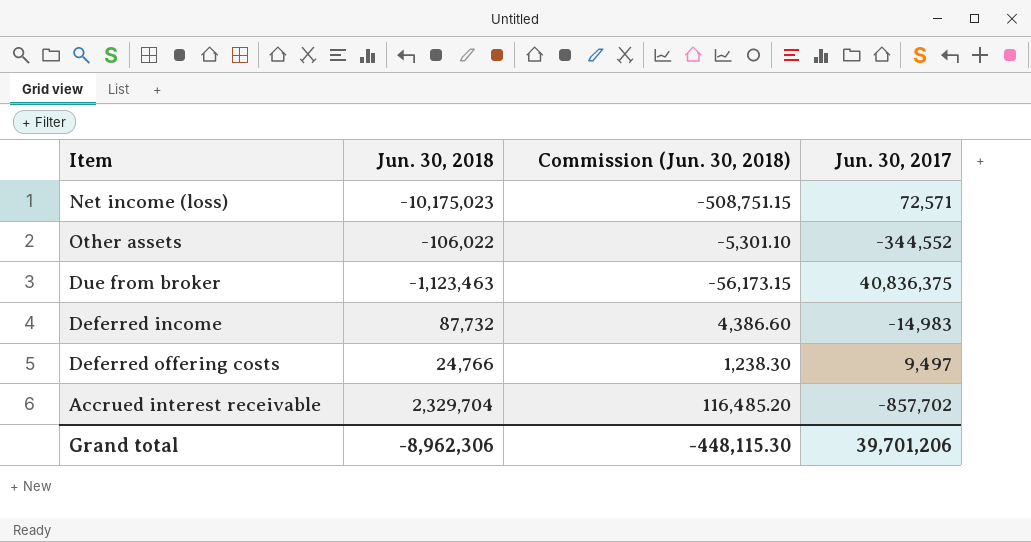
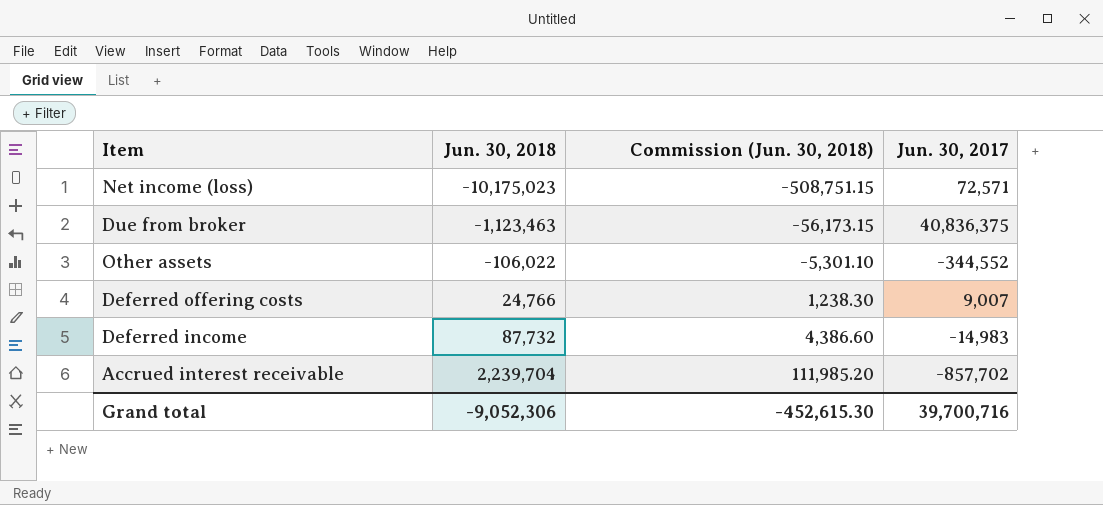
row order: none -> Jun. 30, 2018 ascending
Deferred offering costs | Jun. 30, 2017: 9,497 -> 9,007
Accrued interest receivable | Jun. 30, 2018: 2,329,704 -> 2,239,704
Accrued interest receivable | Commission (Jun. 30, 2018): 116,485.20 -> 111,985.20
Grand total | Jun. 30, 2018: -8,962,306 -> -9,052,306
Grand total | Commission (Jun. 30, 2018): -448,115.30 -> -452,615.30
Grand total | Jun. 30, 2017: 39,701,206 -> 39,700,716

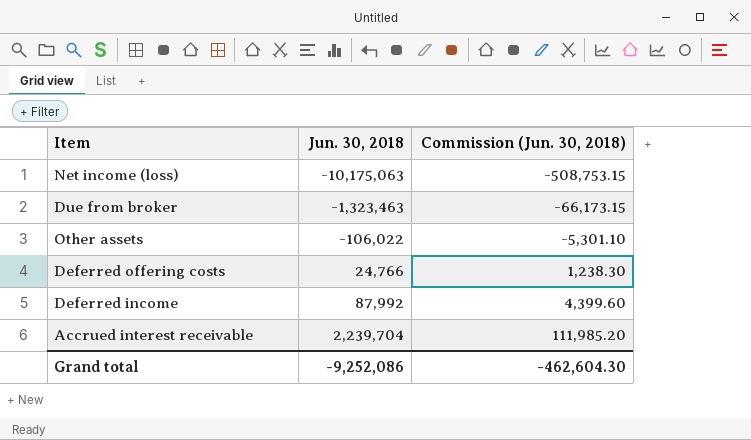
column Jun. 30, 2017 | position: 4 -> none
Net income (loss) | Jun. 30, 2018: -10,175,023 -> -10,175,063
Net income (loss) | Commission (Jun. 30, 2018): -508,751.15 -> -508,753.15
Due from broker | Jun. 30, 2018: -1,123,463 -> -1,323,463
Due from broker | Commission (Jun. 30, 2018): -56,173.15 -> -66,173.15
Deferred income | Jun. 30, 2018: 87,732 -> 87,992
Deferred income | Commission (Jun. 30, 2018): 4,386.60 -> 4,399.60
Grand total | Jun. 30, 2018: -9,052,306 -> -9,252,086
Grand total | Commission (Jun. 30, 2018): -452,615.30 -> -462,604.30

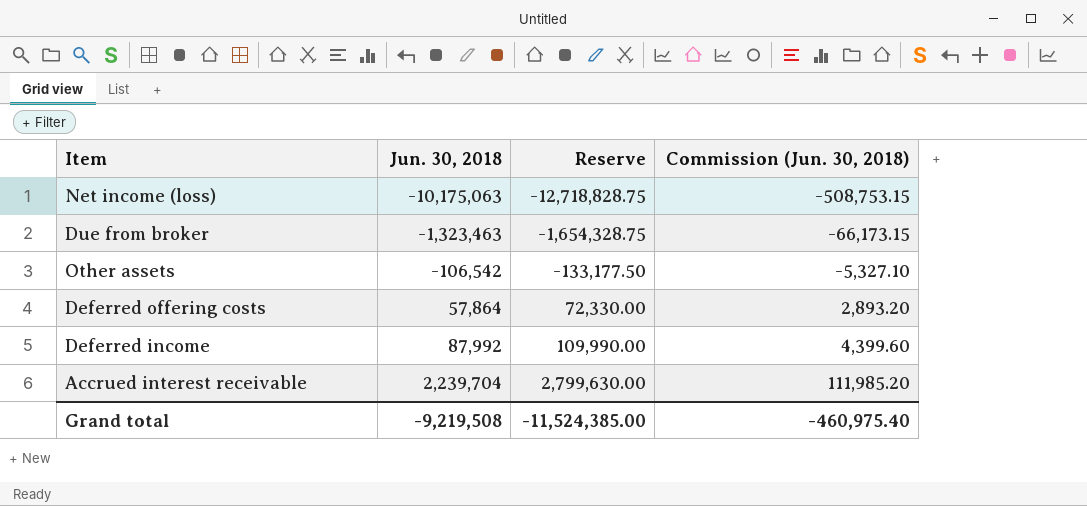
column Reserve | formula: none -> [Jun. 30, 2018] * 1.25
Other assets | Jun. 30, 2018: -106,022 -> -106,542
Other assets | Commission (Jun. 30, 2018): -5,301.10 -> -5,327.10
Deferred offering costs | Jun. 30, 2018: 24,766 -> 57,864
Deferred offering costs | Commission (Jun. 30, 2018): 1,238.30 -> 2,893.20
Grand total | Jun. 30, 2018: -9,252,086 -> -9,219,508
Grand total | Commission (Jun. 30, 2018): -462,604.30 -> -460,975.40

